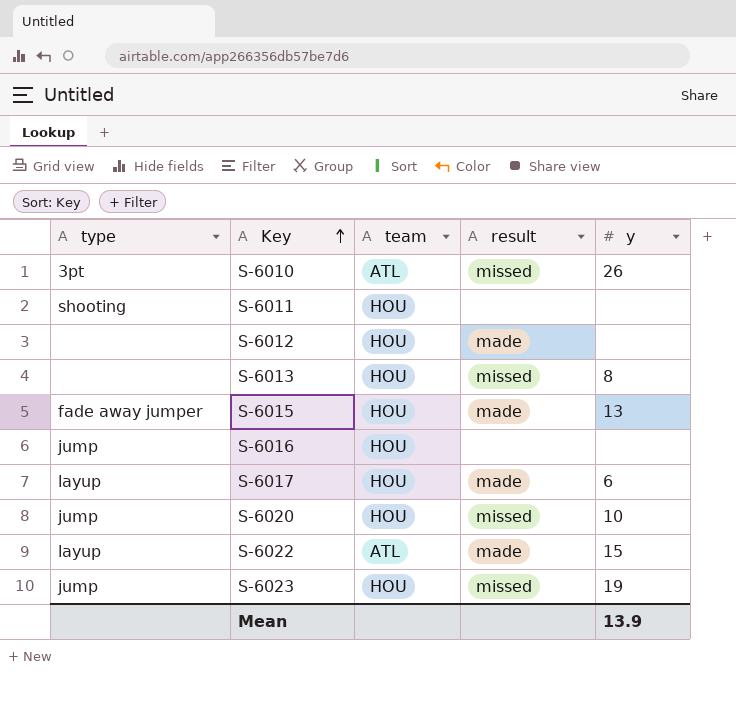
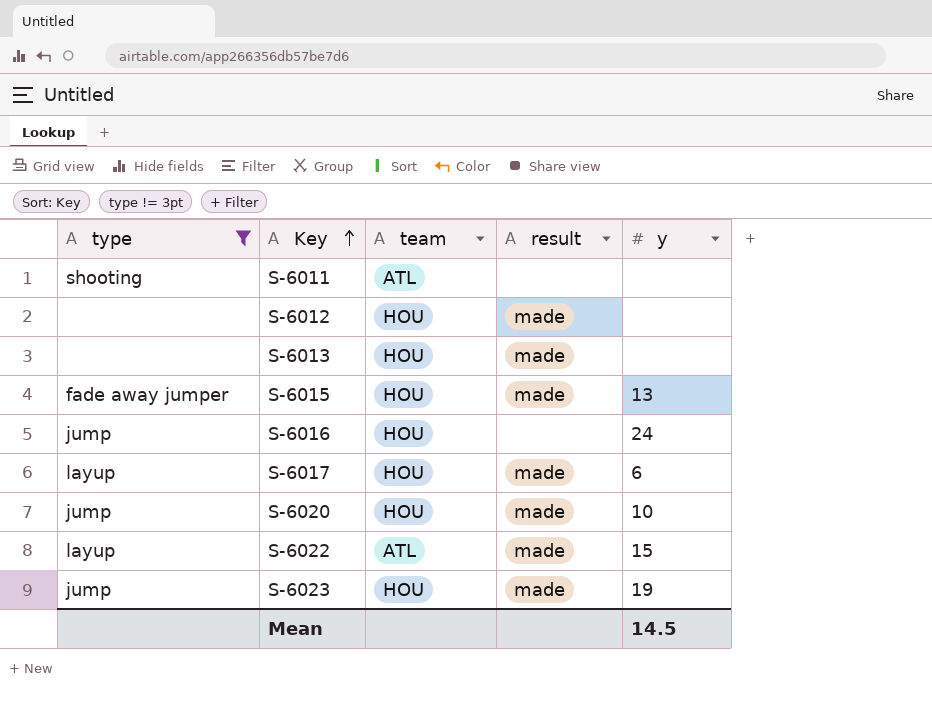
filter: none -> type != 3pt
S-6011 | team: HOU -> ATL
S-6013 | result: missed -> made
S-6013 | y: 8 -> none
S-6016 | y: none -> 24
S-6020 | result: missed -> made
S-6023 | result: missed -> made
Mean | y: 13.9 -> 14.5

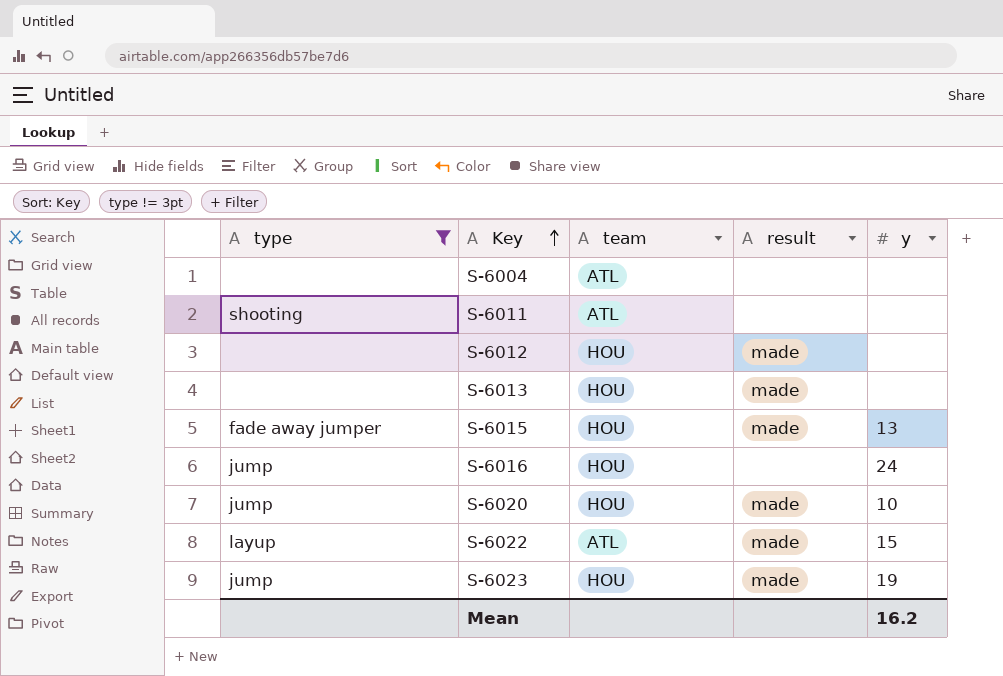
row S-6017: layup | HOU | made | 6 -> none
row S-6004: none -> none | ATL | none | none
Mean | y: 14.5 -> 16.2

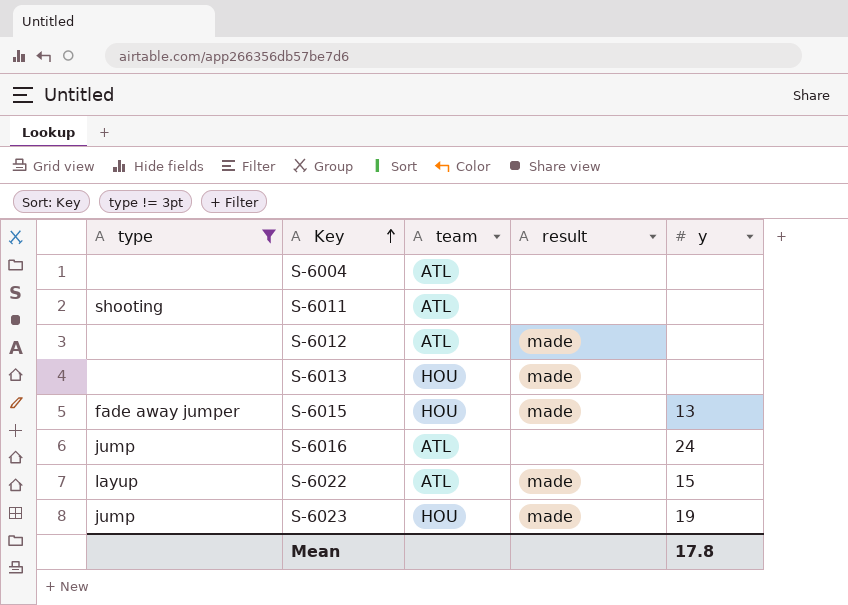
row S-6020: jump | HOU | made | 10 -> none
S-6012 | team: HOU -> ATL
S-6016 | team: HOU -> ATL
Mean | y: 16.2 -> 17.8

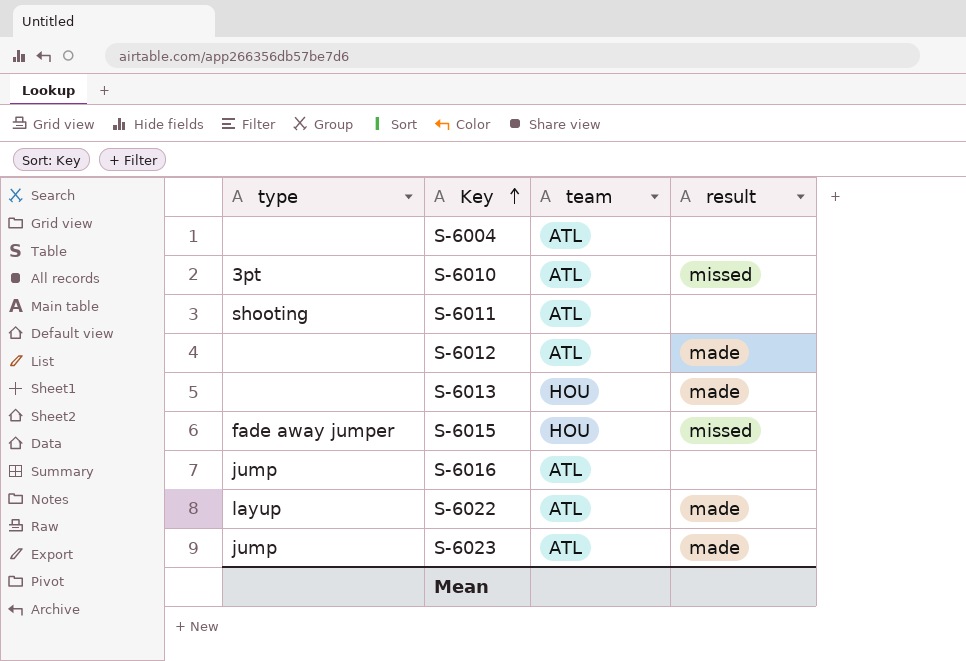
filter: type != 3pt -> none
column y | position: 5 -> none
S-6015 | result: made -> missed
S-6023 | team: HOU -> ATL

